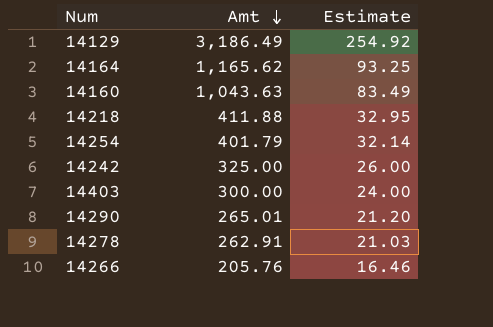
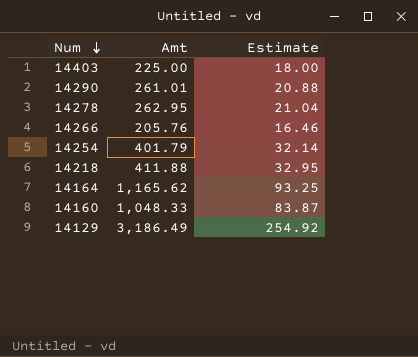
row order: Amt descending -> Num descending
row 14242: 325.00 | 26.00 -> none
14403 | Amt: 300.00 -> 225.00
14403 | Estimate: 24.00 -> 18.00
14290 | Amt: 265.01 -> 261.01
14290 | Estimate: 21.20 -> 20.88
14278 | Amt: 262.91 -> 262.95
14278 | Estimate: 21.03 -> 21.04
14160 | Amt: 1,043.63 -> 1,048.33
14160 | Estimate: 83.49 -> 83.87

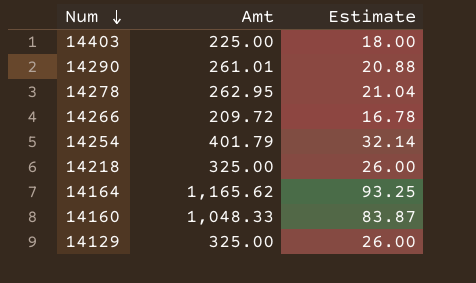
14266 | Amt: 205.76 -> 209.72
14266 | Estimate: 16.46 -> 16.78
14218 | Amt: 411.88 -> 325.00
14218 | Estimate: 32.95 -> 26.00
14129 | Amt: 3,186.49 -> 325.00
14129 | Estimate: 254.92 -> 26.00

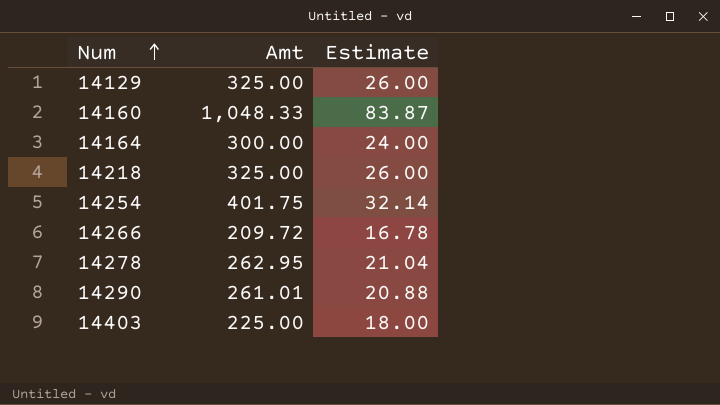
row order: Num descending -> Num ascending
14164 | Amt: 1,165.62 -> 300.00
14164 | Estimate: 93.25 -> 24.00
14254 | Amt: 401.79 -> 401.75

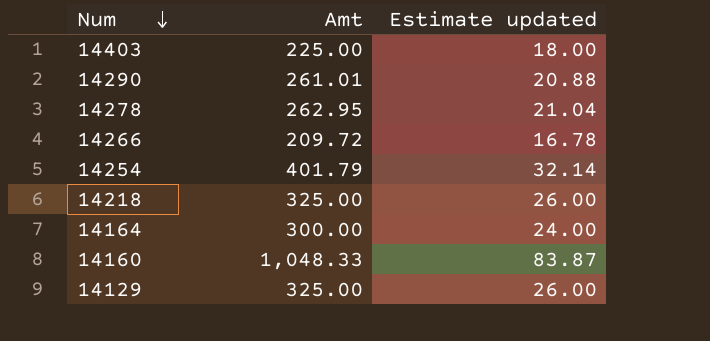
row order: Num ascending -> Num descending
column name: Estimate -> Estimate updated
14254 | Amt: 401.75 -> 401.79

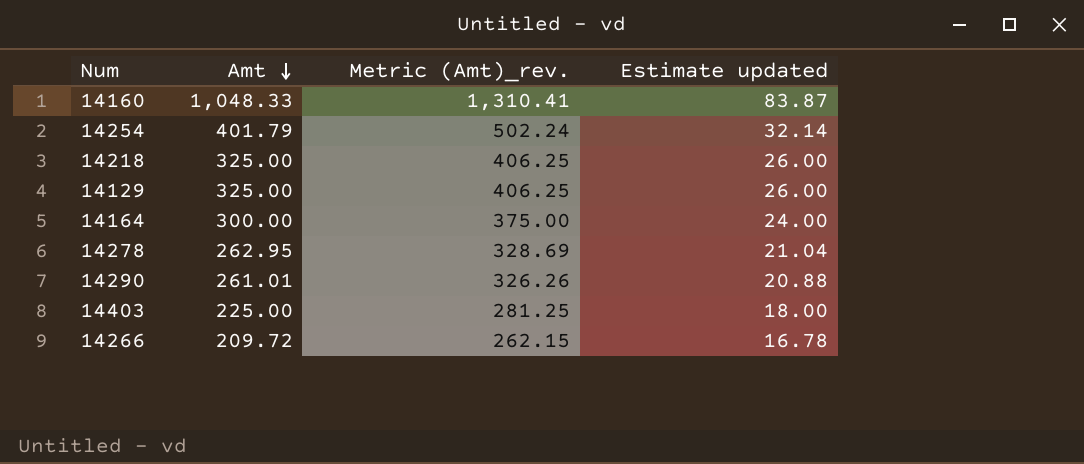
row order: Num descending -> Amt descending
column Metric (Amt)_rev. | formula: none -> [Amt] * 1.25

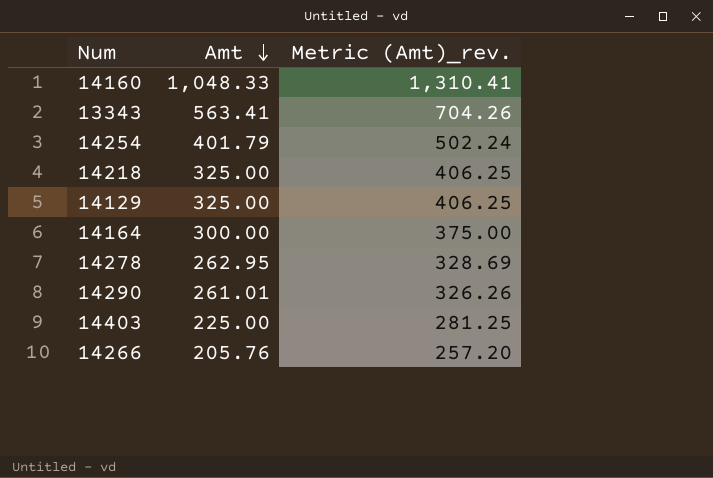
column Estimate updated | formula: [Amt] * 0.08 -> none
row 13343: none -> 563.41 | 704.26
14266 | Amt: 209.72 -> 205.76
14266 | Metric (Amt)_rev.: 262.15 -> 257.20

